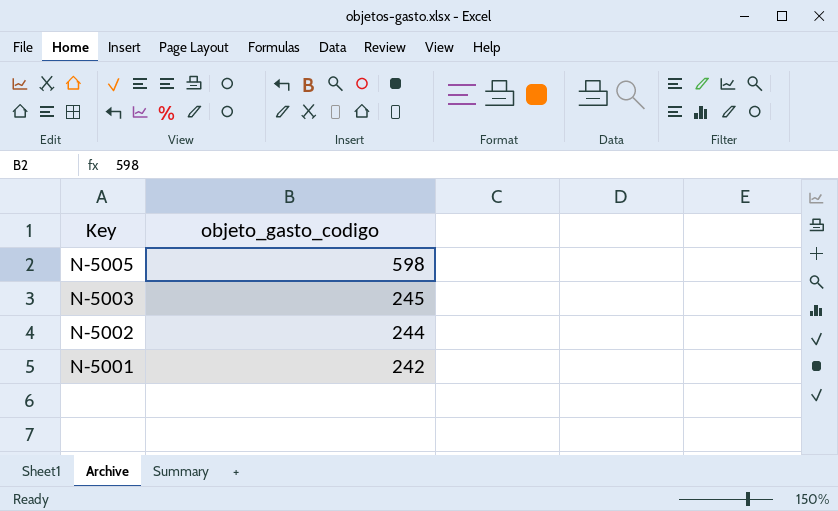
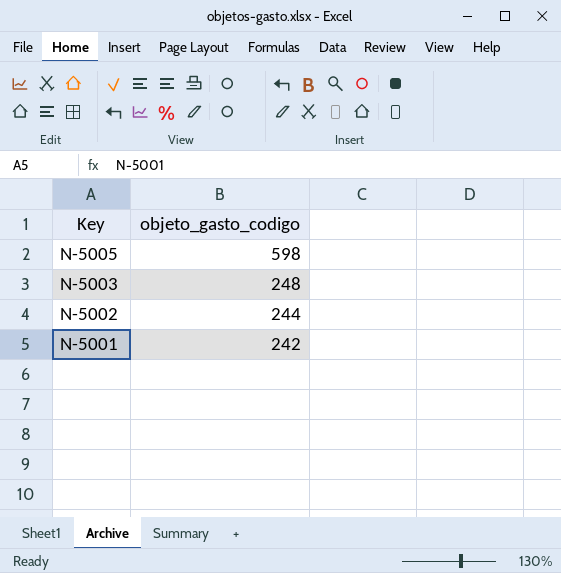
N-5003 | objeto_gasto_codigo: 245 -> 248

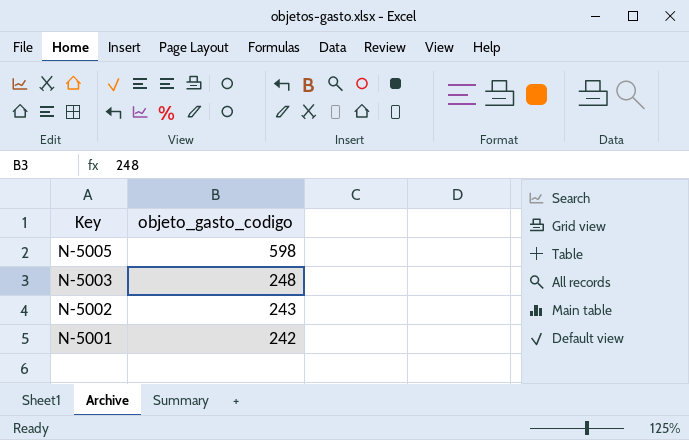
N-5002 | objeto_gasto_codigo: 244 -> 243

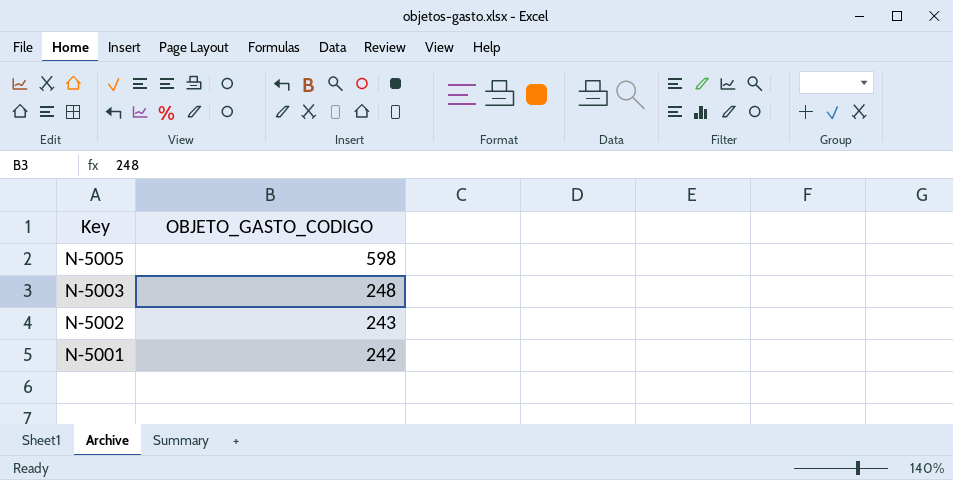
column name: objeto_gasto_codigo -> OBJETO_GASTO_CODIGO

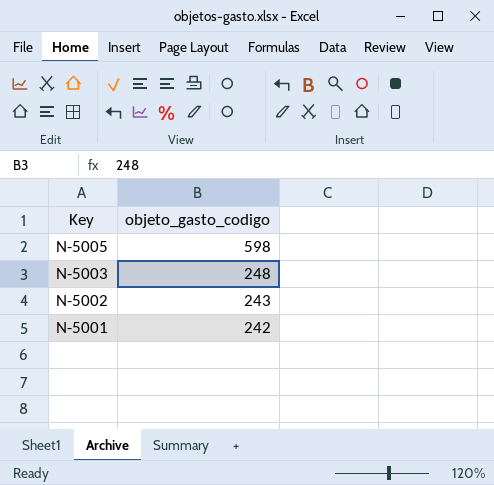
column name: OBJETO_GASTO_CODIGO -> objeto_gasto_codigo

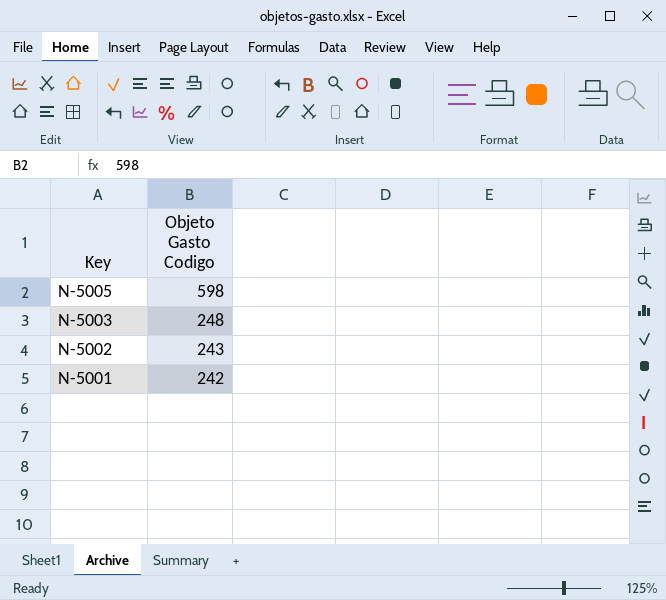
column name: objeto_gasto_codigo -> Objeto Gasto Codigo

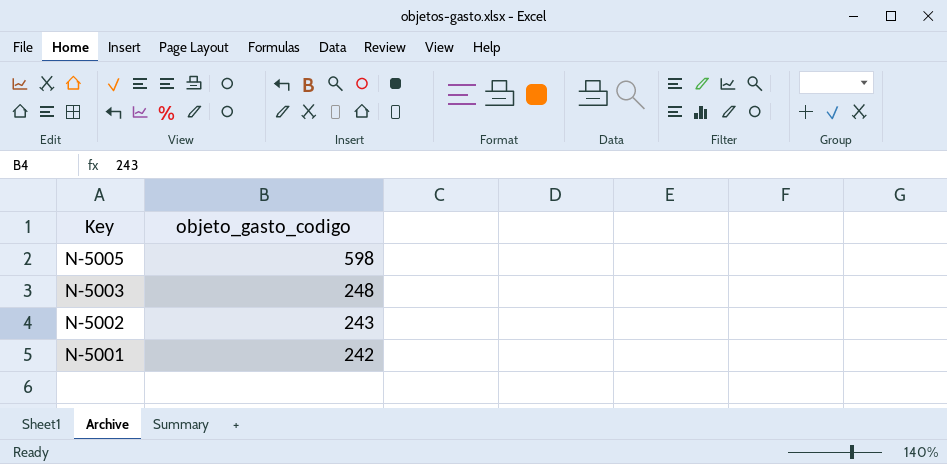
column name: Objeto Gasto Codigo -> objeto_gasto_codigo

